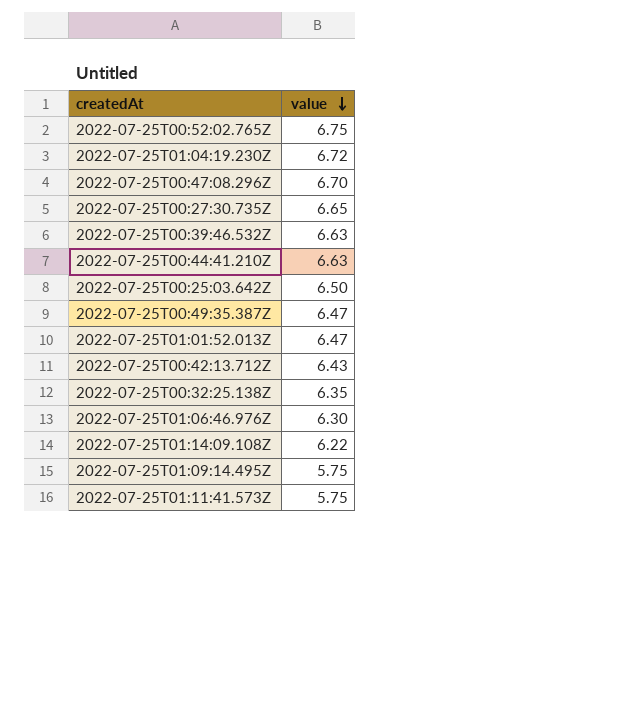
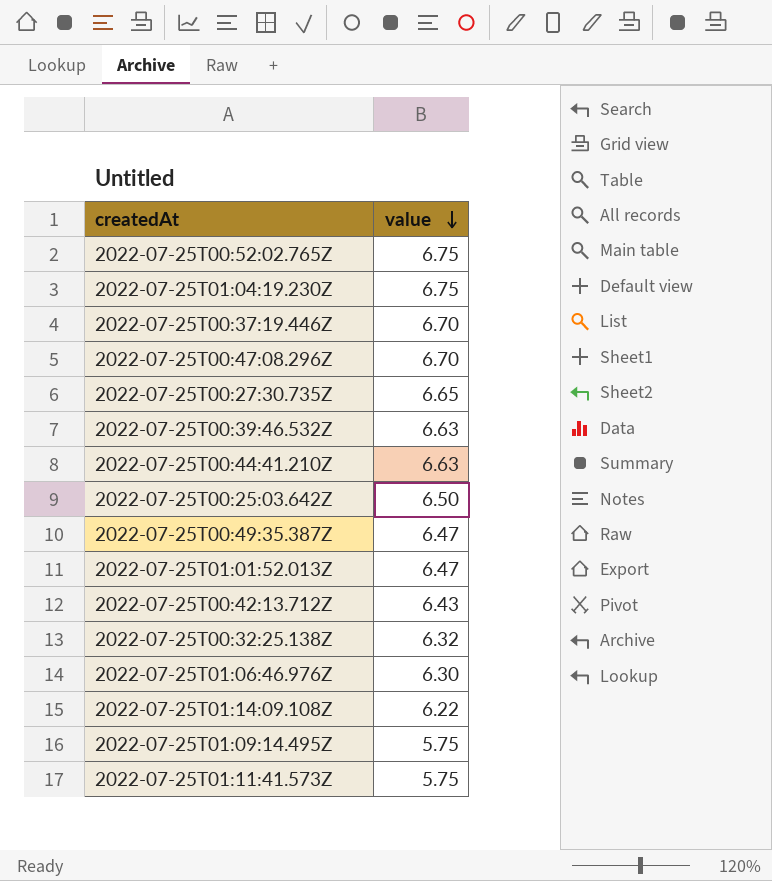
2022-07-25T01:04:19.230Z | value: 6.72 -> 6.75
row 2022-07-25T00:37:19.446Z: none -> 6.70
2022-07-25T00:32:25.138Z | value: 6.35 -> 6.32

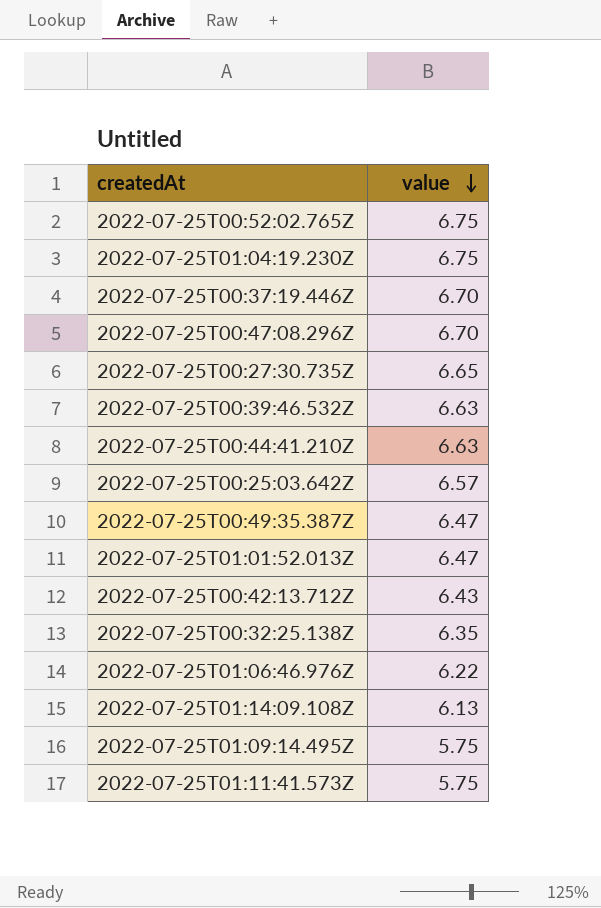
2022-07-25T00:25:03.642Z | value: 6.50 -> 6.57
2022-07-25T00:32:25.138Z | value: 6.32 -> 6.35
2022-07-25T01:06:46.976Z | value: 6.30 -> 6.22
2022-07-25T01:14:09.108Z | value: 6.22 -> 6.13

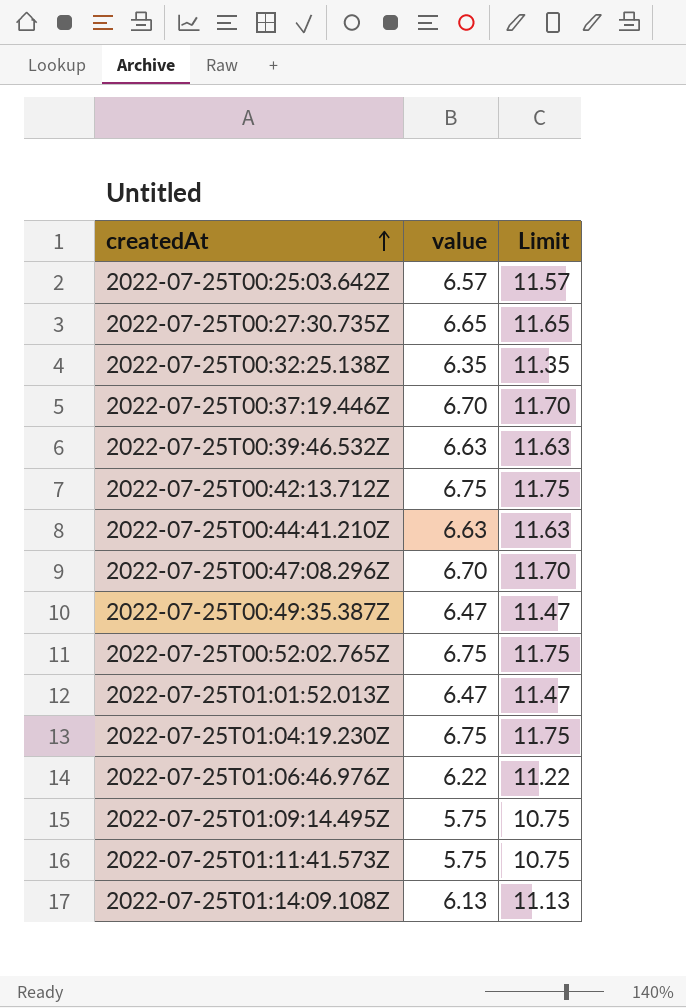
row order: value descending -> createdAt ascending
column Limit | formula: none -> [value] + 5
2022-07-25T00:42:13.712Z | value: 6.43 -> 6.75

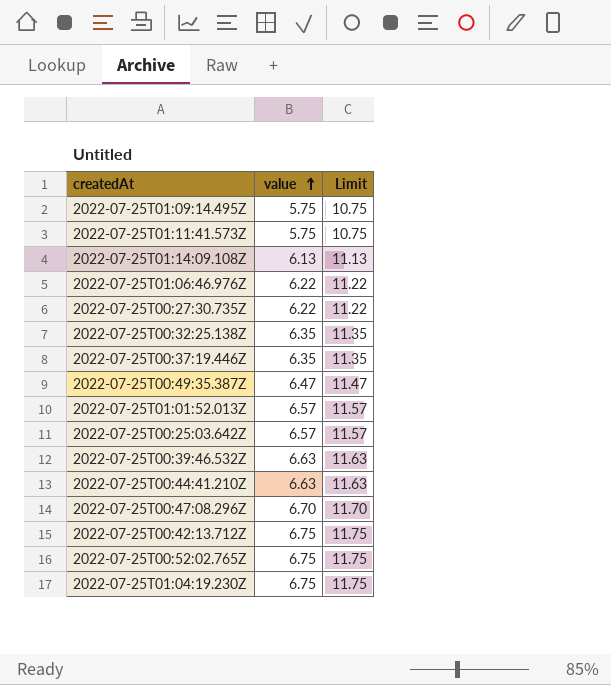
row order: createdAt ascending -> value ascending
2022-07-25T00:27:30.735Z | value: 6.65 -> 6.22
2022-07-25T00:27:30.735Z | Limit: 11.65 -> 11.22
2022-07-25T00:37:19.446Z | value: 6.70 -> 6.35
2022-07-25T00:37:19.446Z | Limit: 11.70 -> 11.35
2022-07-25T01:01:52.013Z | value: 6.47 -> 6.57
2022-07-25T01:01:52.013Z | Limit: 11.47 -> 11.57

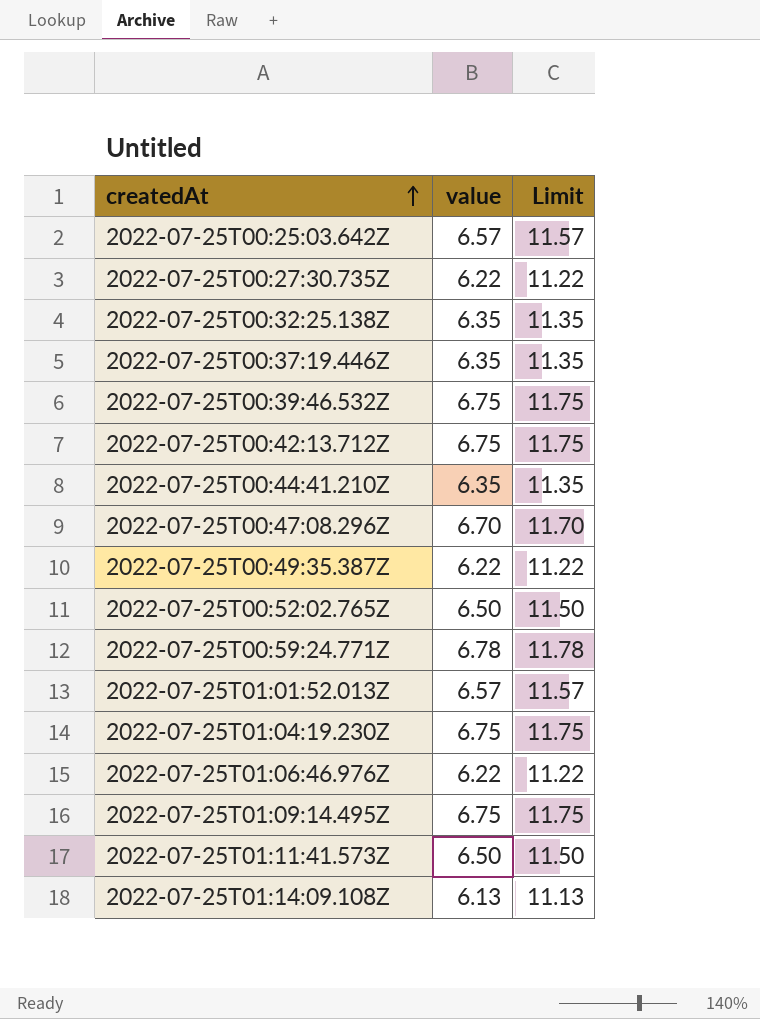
row order: value ascending -> createdAt ascending
2022-07-25T00:39:46.532Z | value: 6.63 -> 6.75
2022-07-25T00:39:46.532Z | Limit: 11.63 -> 11.75
2022-07-25T00:44:41.210Z | value: 6.63 -> 6.35
2022-07-25T00:44:41.210Z | Limit: 11.63 -> 11.35
2022-07-25T00:49:35.387Z | value: 6.47 -> 6.22
2022-07-25T00:49:35.387Z | Limit: 11.47 -> 11.22
2022-07-25T00:52:02.765Z | value: 6.75 -> 6.50
2022-07-25T00:52:02.765Z | Limit: 11.75 -> 11.50
row 2022-07-25T00:59:24.771Z: none -> 6.78 | 11.78
2022-07-25T01:09:14.495Z | value: 5.75 -> 6.75
2022-07-25T01:09:14.495Z | Limit: 10.75 -> 11.75
2022-07-25T01:11:41.573Z | value: 5.75 -> 6.50
2022-07-25T01:11:41.573Z | Limit: 10.75 -> 11.50

